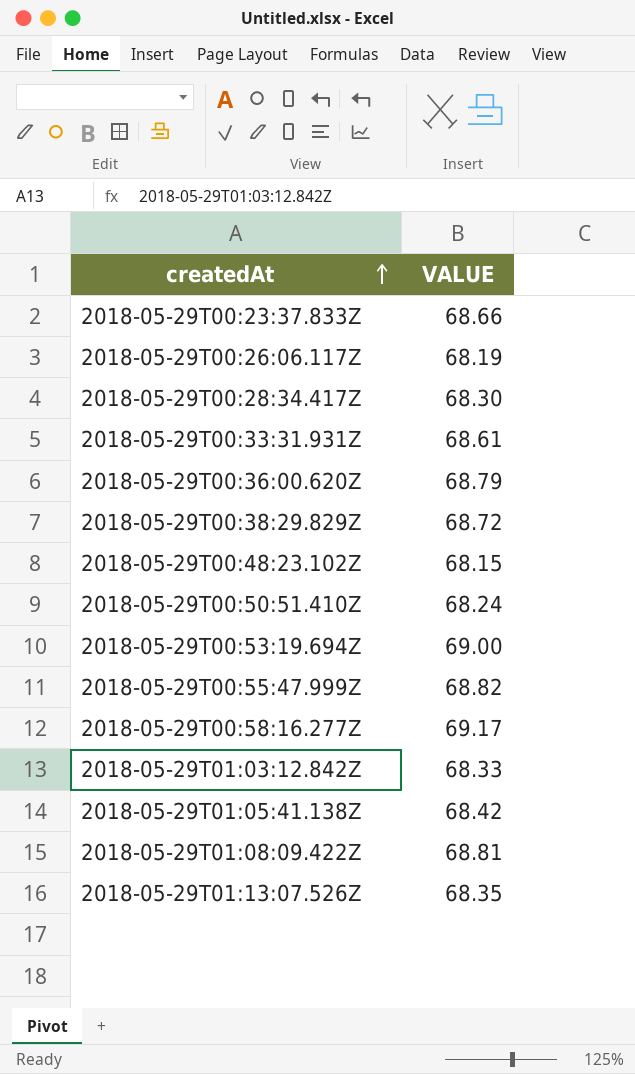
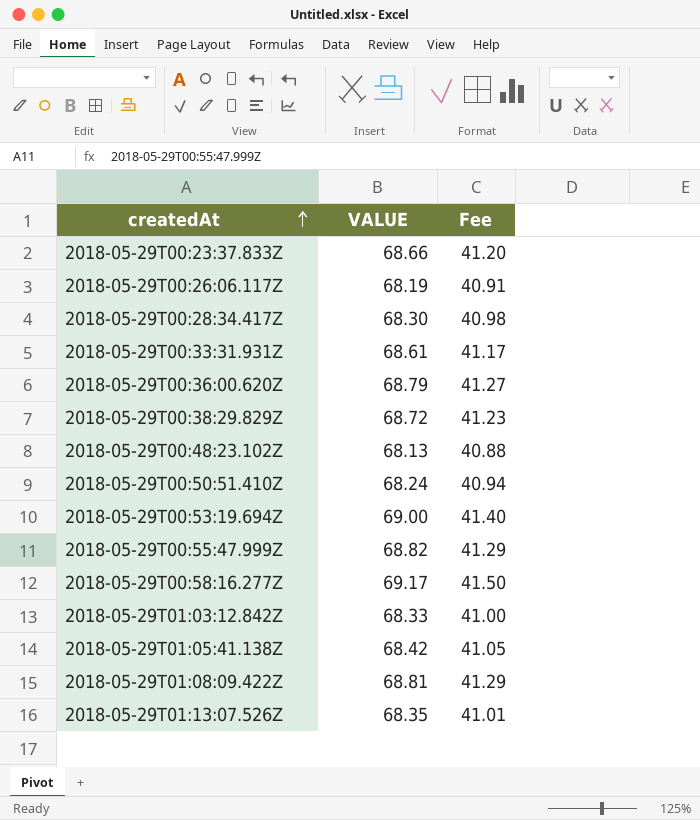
column Fee | formula: none -> [VALUE] * 0.6
2018-05-29T00:48:23.102Z | VALUE: 68.15 -> 68.13

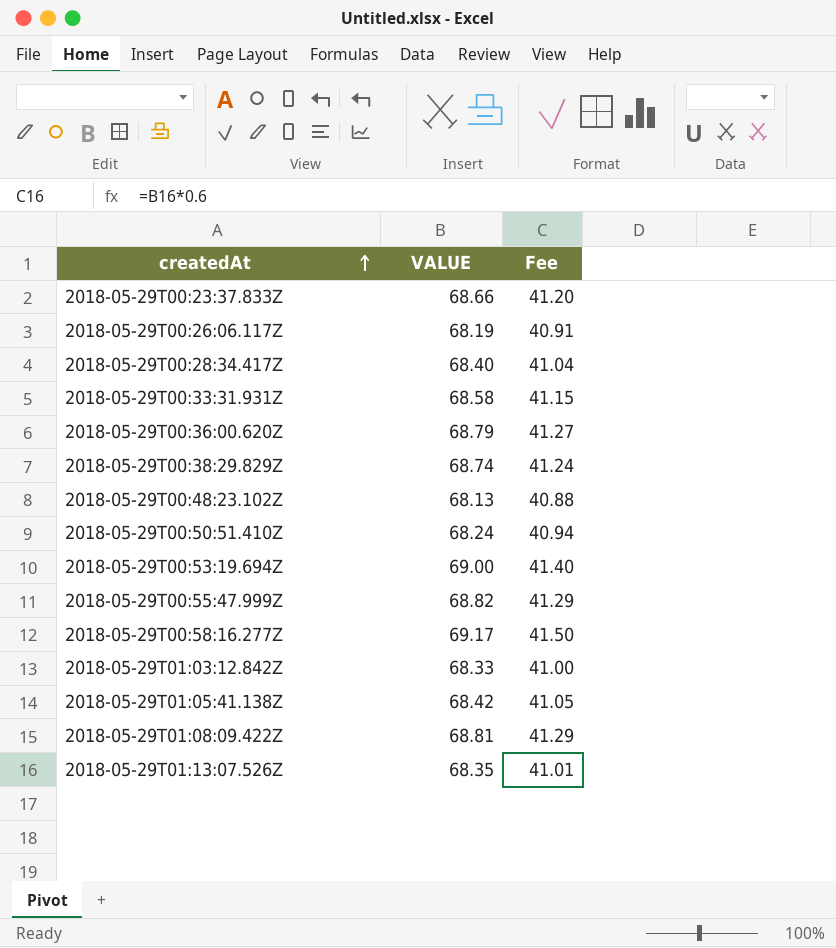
2018-05-29T00:28:34.417Z | VALUE: 68.30 -> 68.40
2018-05-29T00:28:34.417Z | Fee: 40.98 -> 41.04
2018-05-29T00:33:31.931Z | VALUE: 68.61 -> 68.58
2018-05-29T00:33:31.931Z | Fee: 41.17 -> 41.15
2018-05-29T00:38:29.829Z | VALUE: 68.72 -> 68.74
2018-05-29T00:38:29.829Z | Fee: 41.23 -> 41.24

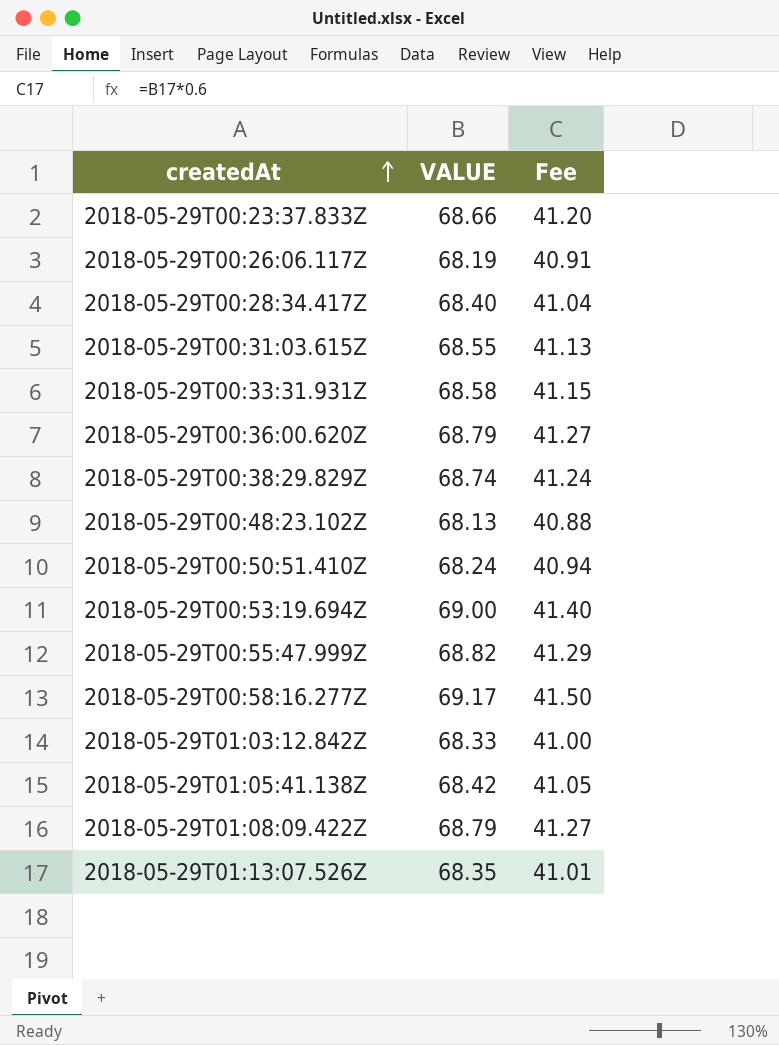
row 2018-05-29T00:31:03.615Z: none -> 68.55 | 41.13
2018-05-29T01:08:09.422Z | VALUE: 68.81 -> 68.79
2018-05-29T01:08:09.422Z | Fee: 41.29 -> 41.27

